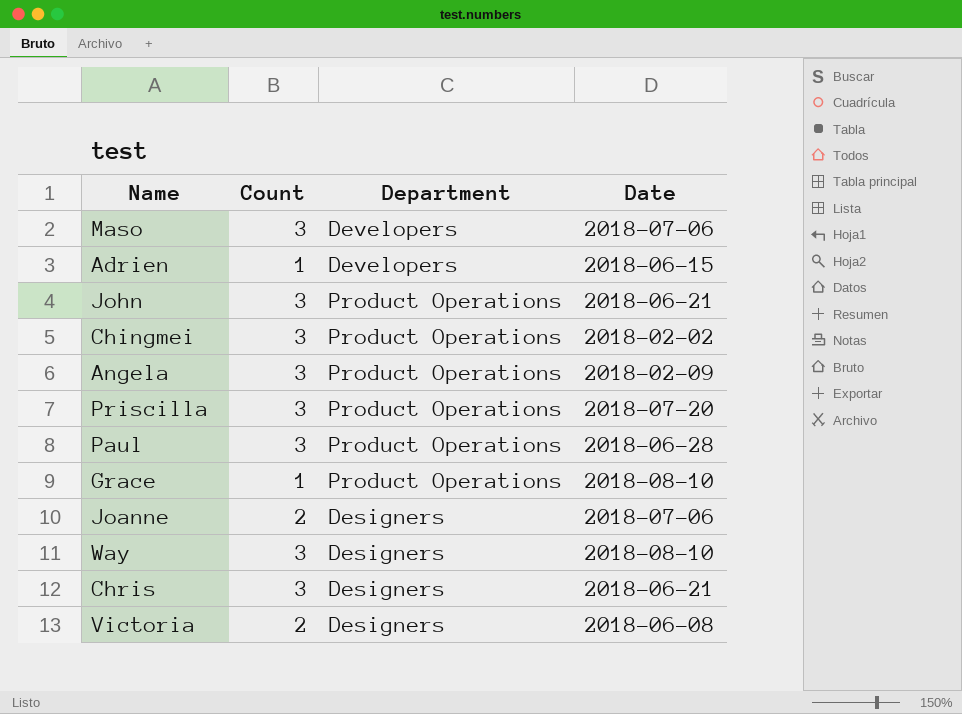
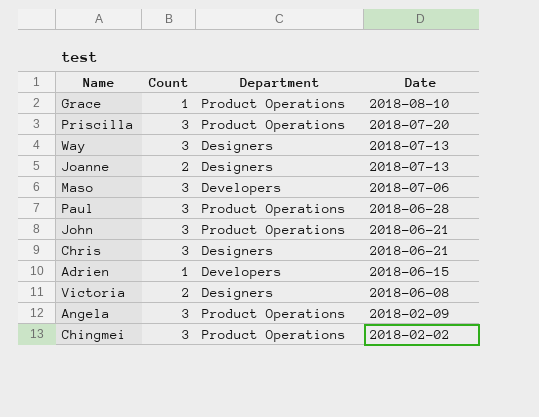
row order: none -> Date descending
Way | Date: 2018-08-10 -> 2018-07-13
Joanne | Date: 2018-07-06 -> 2018-07-13

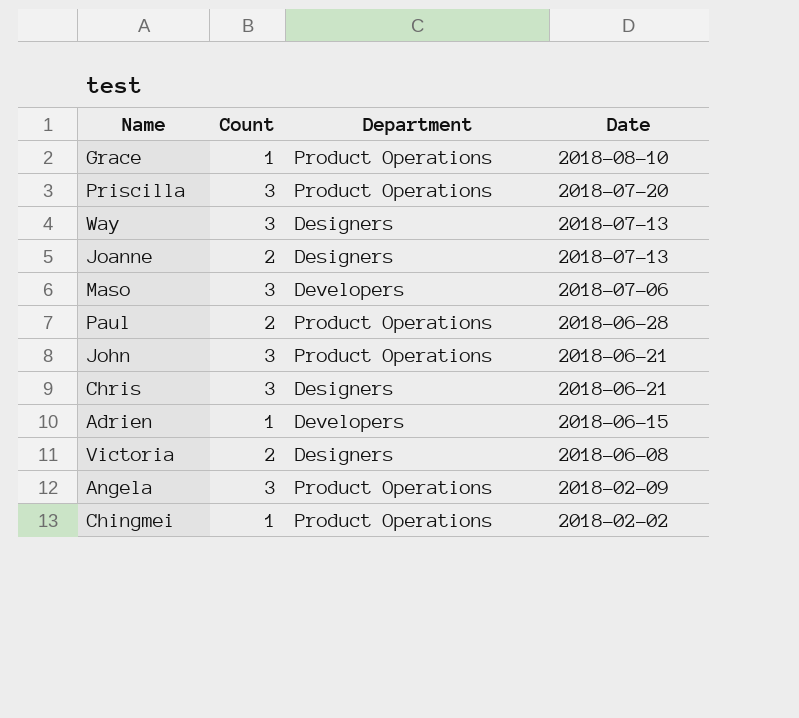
Paul | Count: 3 -> 2
Chingmei | Count: 3 -> 1

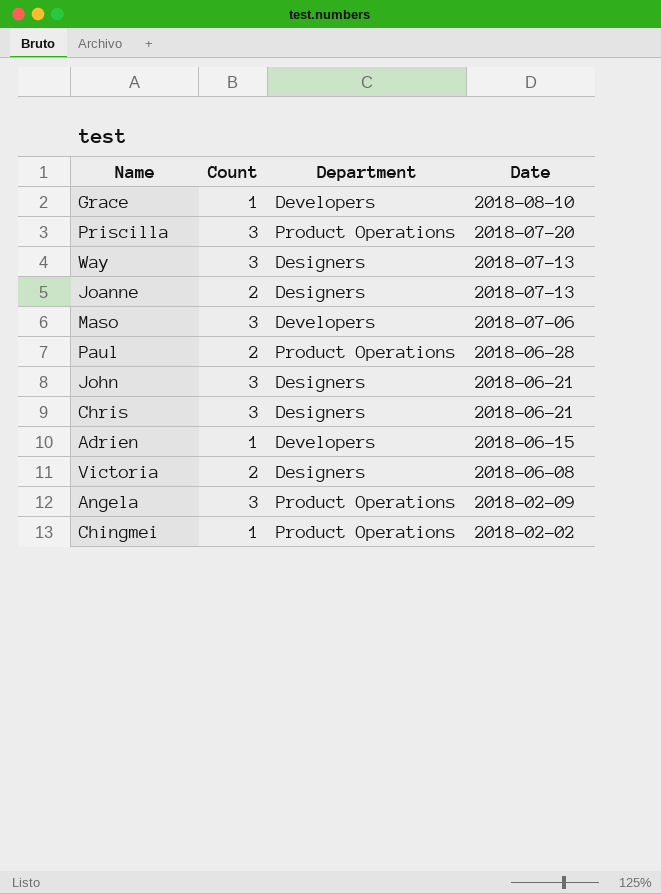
Grace | Department: Product Operations -> Developers
John | Department: Product Operations -> Designers

